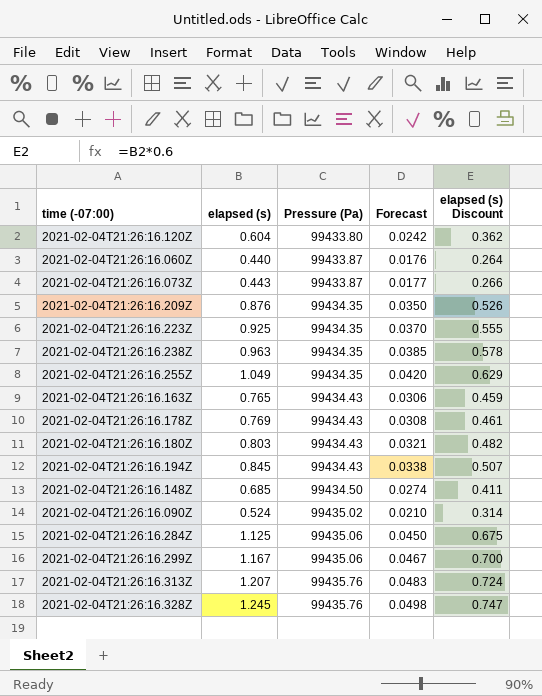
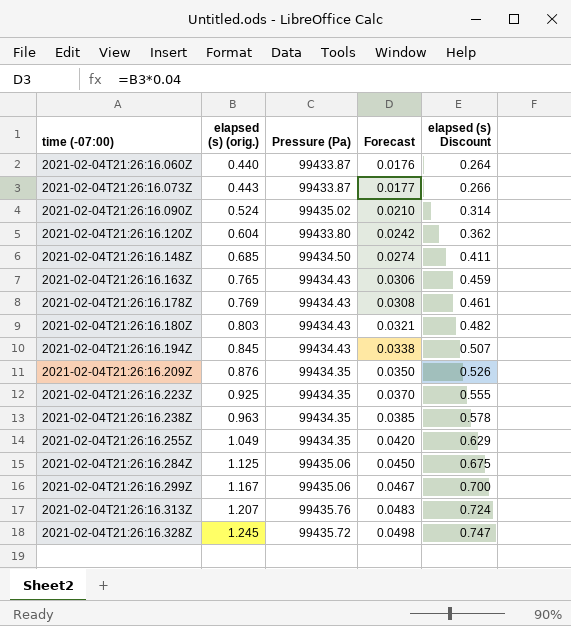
row order: Pressure (Pa) ascending -> time (-07:00) ascending
column name: elapsed (s) -> elapsed (s) (orig.)
2021-02-04T21:26:16.328Z | Pressure (Pa): 99435.76 -> 99435.72

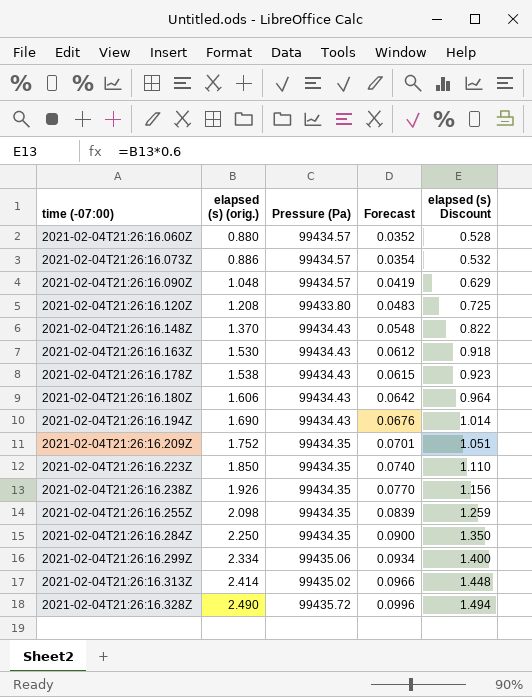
2021-02-04T21:26:16.060Z | elapsed (s) (orig.): 0.440 -> 0.880
2021-02-04T21:26:16.060Z | Pressure (Pa): 99433.87 -> 99434.57
2021-02-04T21:26:16.060Z | Forecast: 0.0176 -> 0.0352
2021-02-04T21:26:16.060Z | elapsed (s) Discount: 0.264 -> 0.528
2021-02-04T21:26:16.073Z | elapsed (s) (orig.): 0.443 -> 0.886
2021-02-04T21:26:16.073Z | Pressure (Pa): 99433.87 -> 99434.57
2021-02-04T21:26:16.073Z | Forecast: 0.0177 -> 0.0354
2021-02-04T21:26:16.073Z | elapsed (s) Discount: 0.266 -> 0.532
2021-02-04T21:26:16.090Z | elapsed (s) (orig.): 0.524 -> 1.048
2021-02-04T21:26:16.090Z | Pressure (Pa): 99435.02 -> 99434.57
2021-02-04T21:26:16.090Z | Forecast: 0.0210 -> 0.0419
2021-02-04T21:26:16.090Z | elapsed (s) Discount: 0.314 -> 0.629
2021-02-04T21:26:16.120Z | elapsed (s) (orig.): 0.604 -> 1.208
2021-02-04T21:26:16.120Z | Forecast: 0.0242 -> 0.0483
2021-02-04T21:26:16.120Z | elapsed (s) Discount: 0.362 -> 0.725
2021-02-04T21:26:16.148Z | elapsed (s) (orig.): 0.685 -> 1.370
2021-02-04T21:26:16.148Z | Pressure (Pa): 99434.50 -> 99434.43
2021-02-04T21:26:16.148Z | Forecast: 0.0274 -> 0.0548
2021-02-04T21:26:16.148Z | elapsed (s) Discount: 0.411 -> 0.822
2021-02-04T21:26:16.163Z | elapsed (s) (orig.): 0.765 -> 1.530
2021-02-04T21:26:16.163Z | Forecast: 0.0306 -> 0.0612
2021-02-04T21:26:16.163Z | elapsed (s) Discount: 0.459 -> 0.918
2021-02-04T21:26:16.178Z | elapsed (s) (orig.): 0.769 -> 1.538
2021-02-04T21:26:16.178Z | Forecast: 0.0308 -> 0.0615
2021-02-04T21:26:16.178Z | elapsed (s) Discount: 0.461 -> 0.923
2021-02-04T21:26:16.180Z | elapsed (s) (orig.): 0.803 -> 1.606
2021-02-04T21:26:16.180Z | Forecast: 0.0321 -> 0.0642
2021-02-04T21:26:16.180Z | elapsed (s) Discount: 0.482 -> 0.964
2021-02-04T21:26:16.194Z | elapsed (s) (orig.): 0.845 -> 1.690
2021-02-04T21:26:16.194Z | Forecast: 0.0338 -> 0.0676
2021-02-04T21:26:16.194Z | elapsed (s) Discount: 0.507 -> 1.014
2021-02-04T21:26:16.209Z | elapsed (s) (orig.): 0.876 -> 1.752
2021-02-04T21:26:16.209Z | Forecast: 0.0350 -> 0.0701
2021-02-04T21:26:16.209Z | elapsed (s) Discount: 0.526 -> 1.051
2021-02-04T21:26:16.223Z | elapsed (s) (orig.): 0.925 -> 1.850
2021-02-04T21:26:16.223Z | Forecast: 0.0370 -> 0.0740
2021-02-04T21:26:16.223Z | elapsed (s) Discount: 0.555 -> 1.110
2021-02-04T21:26:16.238Z | elapsed (s) (orig.): 0.963 -> 1.926
2021-02-04T21:26:16.238Z | Forecast: 0.0385 -> 0.0770
2021-02-04T21:26:16.238Z | elapsed (s) Discount: 0.578 -> 1.156
2021-02-04T21:26:16.255Z | elapsed (s) (orig.): 1.049 -> 2.098
2021-02-04T21:26:16.255Z | Forecast: 0.0420 -> 0.0839
2021-02-04T21:26:16.255Z | elapsed (s) Discount: 0.629 -> 1.259
2021-02-04T21:26:16.284Z | elapsed (s) (orig.): 1.125 -> 2.250
2021-02-04T21:26:16.284Z | Pressure (Pa): 99435.06 -> 99434.35
2021-02-04T21:26:16.284Z | Forecast: 0.0450 -> 0.0900
2021-02-04T21:26:16.284Z | elapsed (s) Discount: 0.675 -> 1.350
2021-02-04T21:26:16.299Z | elapsed (s) (orig.): 1.167 -> 2.334
2021-02-04T21:26:16.299Z | Forecast: 0.0467 -> 0.0934
2021-02-04T21:26:16.299Z | elapsed (s) Discount: 0.700 -> 1.400
2021-02-04T21:26:16.313Z | elapsed (s) (orig.): 1.207 -> 2.414
2021-02-04T21:26:16.313Z | Pressure (Pa): 99435.76 -> 99435.02
2021-02-04T21:26:16.313Z | Forecast: 0.0483 -> 0.0966
2021-02-04T21:26:16.313Z | elapsed (s) Discount: 0.724 -> 1.448
2021-02-04T21:26:16.328Z | elapsed (s) (orig.): 1.245 -> 2.490
2021-02-04T21:26:16.328Z | Forecast: 0.0498 -> 0.0996
2021-02-04T21:26:16.328Z | elapsed (s) Discount: 0.747 -> 1.494

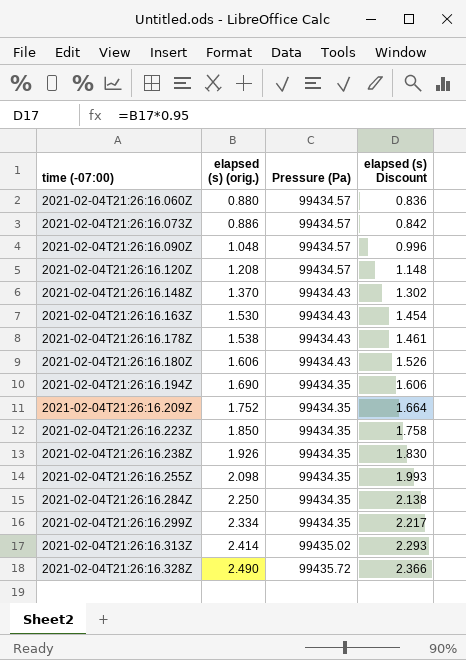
column Forecast | formula: [elapsed (s) (orig.)] * 0.04 -> none
column elapsed (s) Discount | formula: [elapsed (s) (orig.)] * 0.6 -> [elapsed (s) (orig.)] * 0.95
2021-02-04T21:26:16.120Z | Pressure (Pa): 99433.80 -> 99434.57
2021-02-04T21:26:16.194Z | Pressure (Pa): 99434.43 -> 99434.35
2021-02-04T21:26:16.299Z | Pressure (Pa): 99435.06 -> 99434.35

